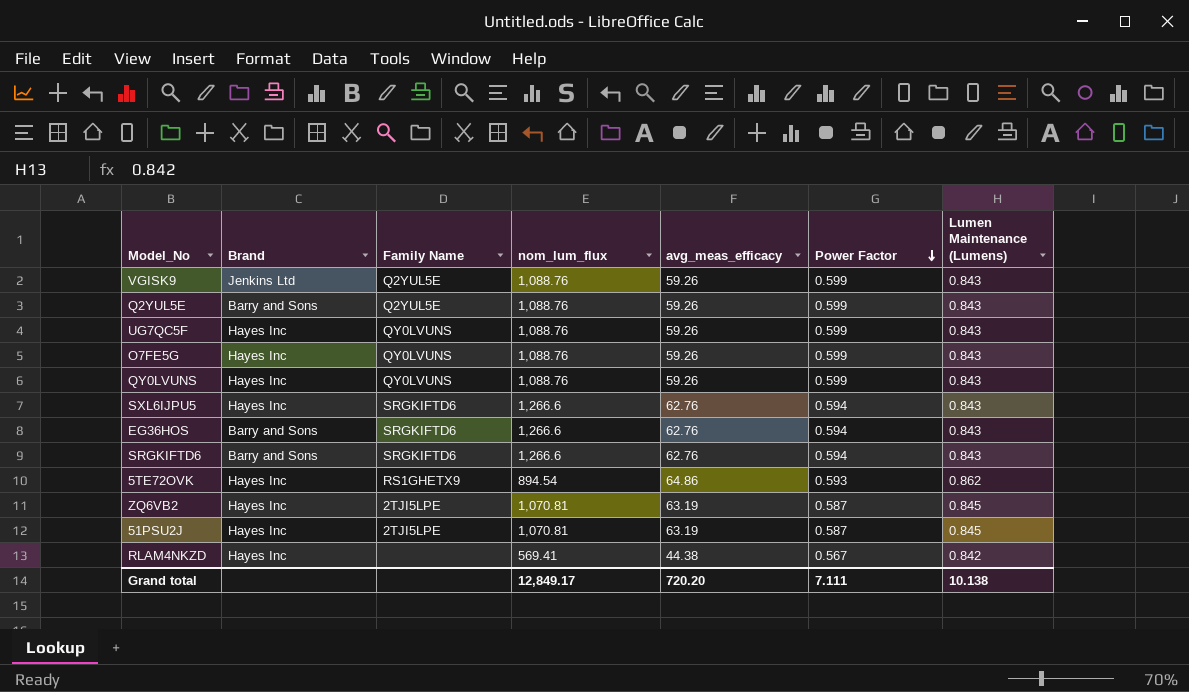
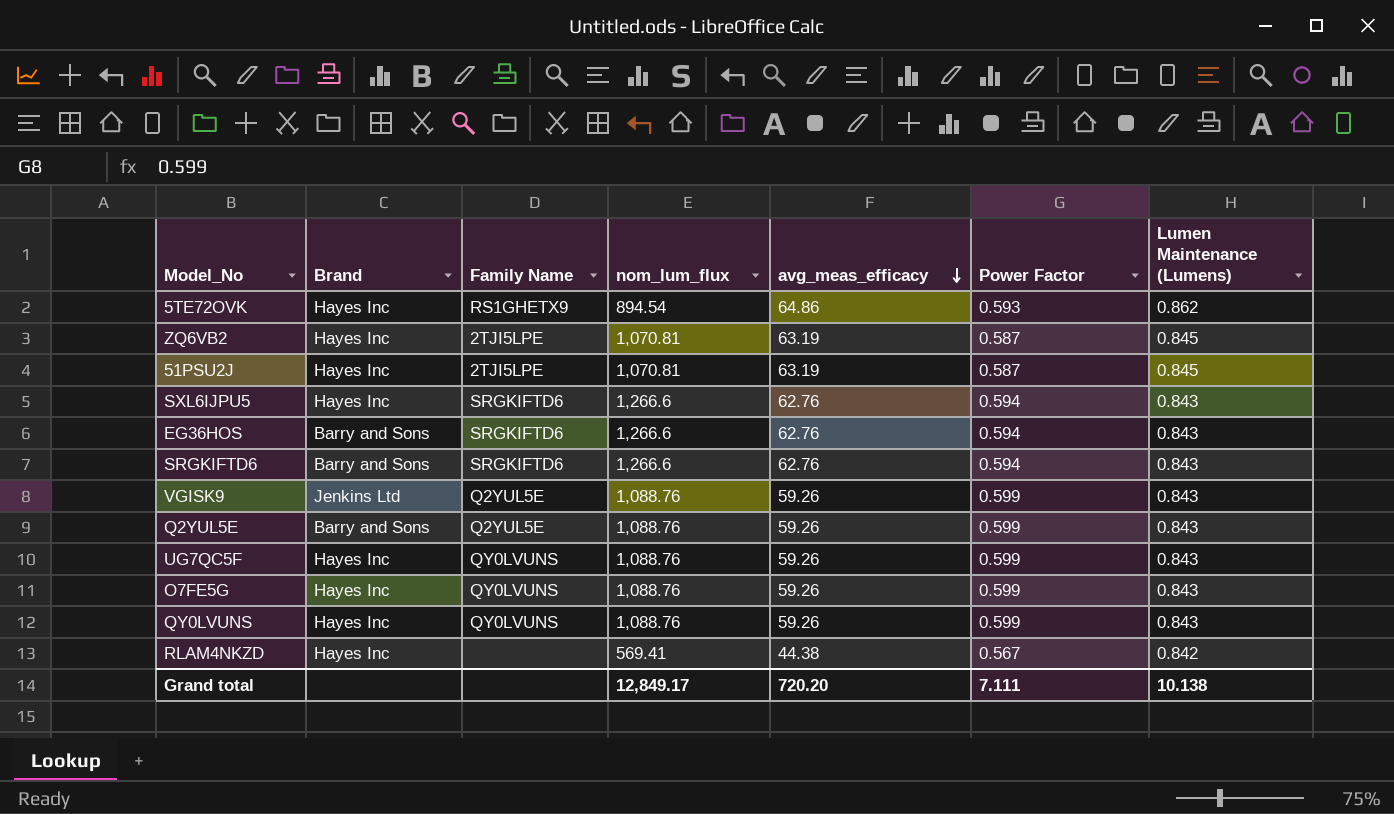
row order: Power Factor descending -> avg_meas_efficacy descending

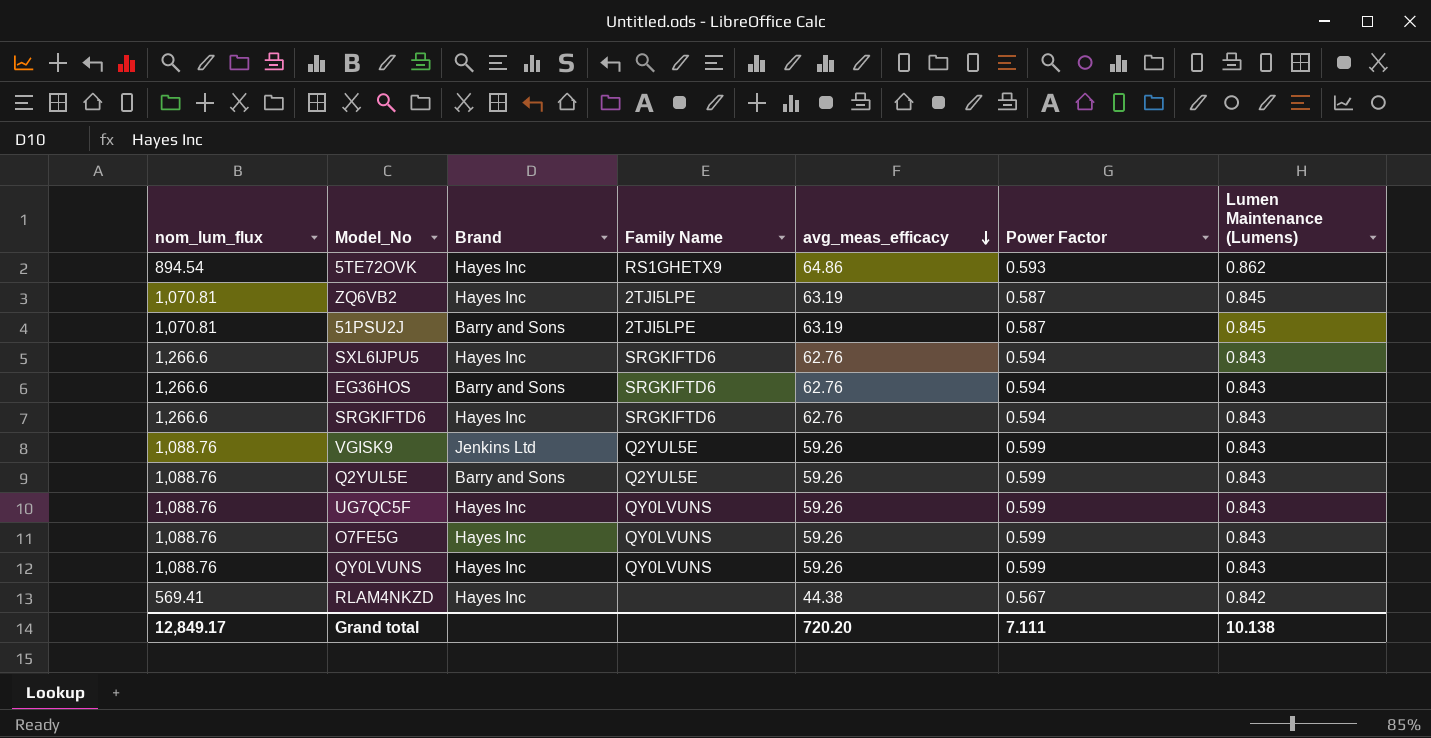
column nom_lum_flux | position: 4 -> 1
51PSU2J | Brand: Hayes Inc -> Barry and Sons
SRGKIFTD6 | Brand: Barry and Sons -> Hayes Inc

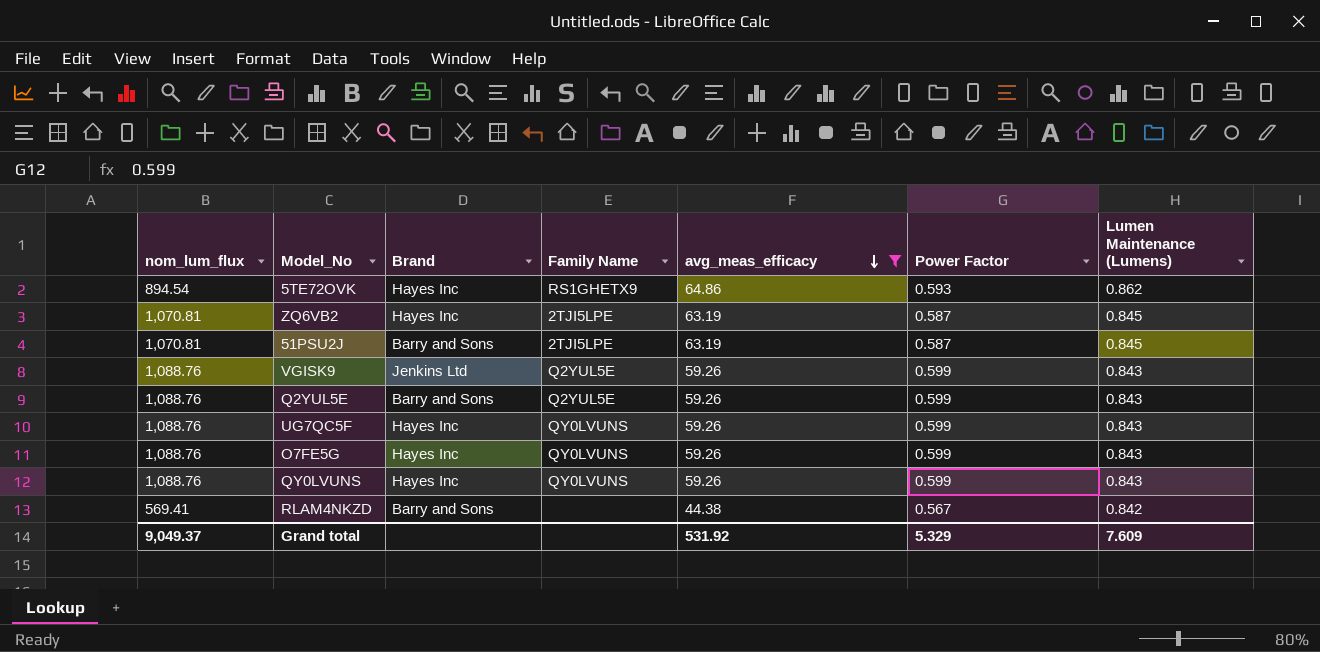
filter: none -> avg_meas_efficacy != 62.76
RLAM4NKZD | Brand: Hayes Inc -> Barry and Sons
Grand total | nom_lum_flux: 12,849.17 -> 9,049.37
Grand total | avg_meas_efficacy: 720.20 -> 531.92
Grand total | Power Factor: 7.111 -> 5.329
Grand total | Lumen Maintenance (Lumens): 10.138 -> 7.609

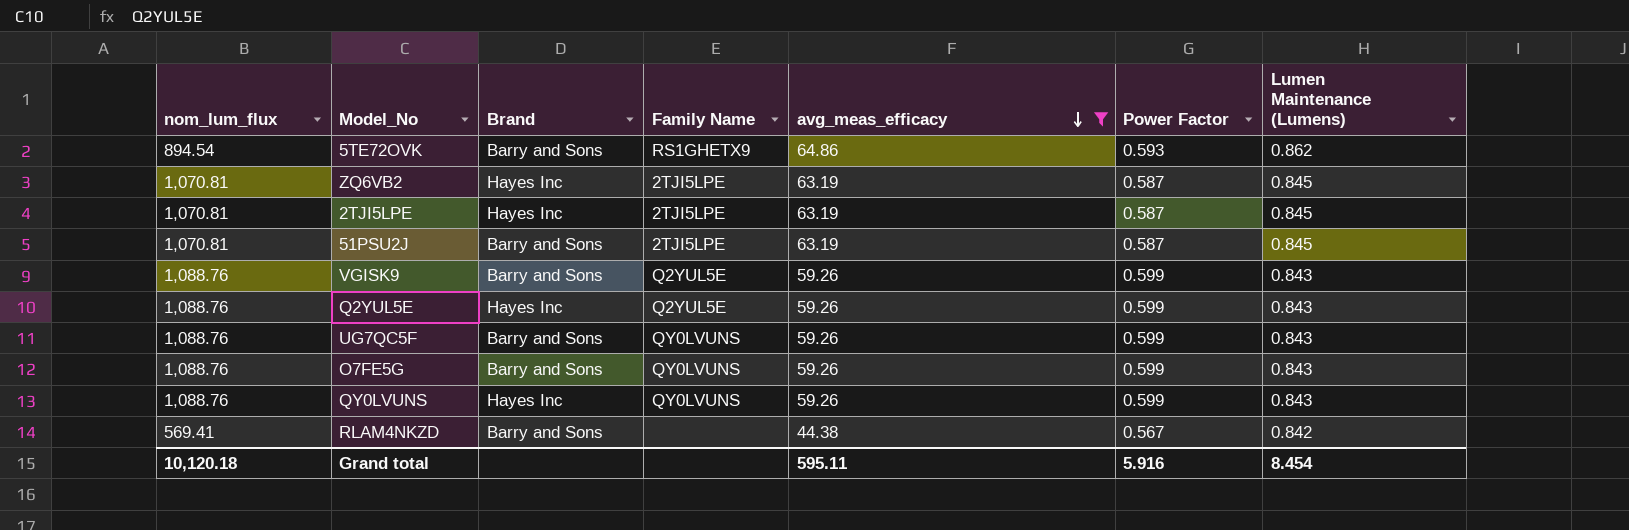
5TE72OVK | Brand: Hayes Inc -> Barry and Sons
row 2TJI5LPE: none -> 1,070.81 | Hayes Inc | 2TJI5LPE | 63.19 | 0.587 | 0.845
VGISK9 | Brand: Jenkins Ltd -> Barry and Sons
Q2YUL5E | Brand: Barry and Sons -> Hayes Inc
UG7QC5F | Brand: Hayes Inc -> Barry and Sons
O7FE5G | Brand: Hayes Inc -> Barry and Sons
Grand total | nom_lum_flux: 9,049.37 -> 10,120.18
Grand total | avg_meas_efficacy: 531.92 -> 595.11
Grand total | Power Factor: 5.329 -> 5.916
Grand total | Lumen Maintenance (Lumens): 7.609 -> 8.454

